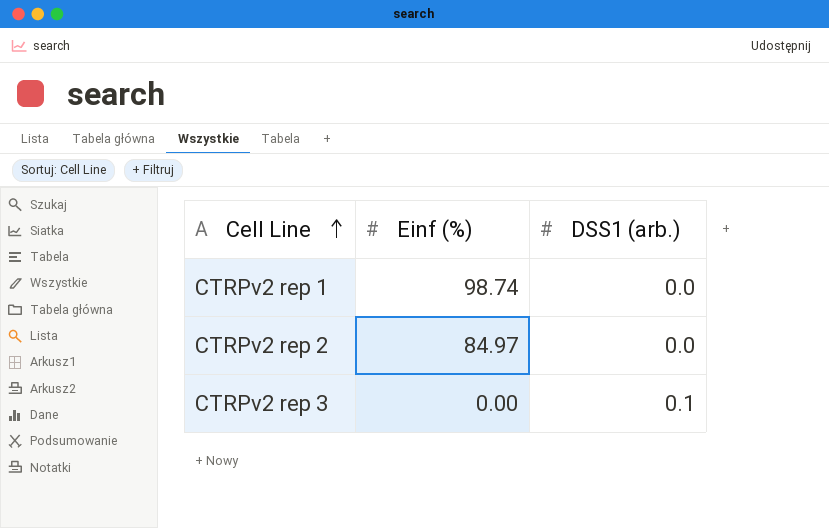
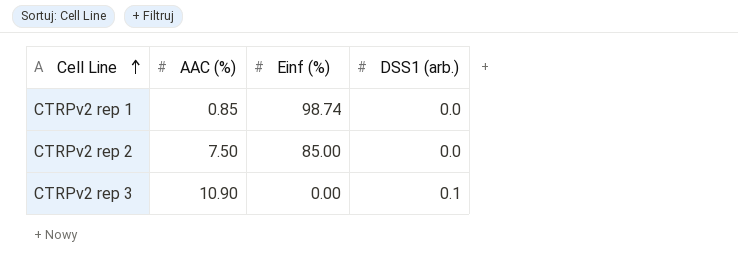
column AAC (%) | position: none -> 2
CTRPv2 rep 2 | Einf (%): 84.97 -> 85.00

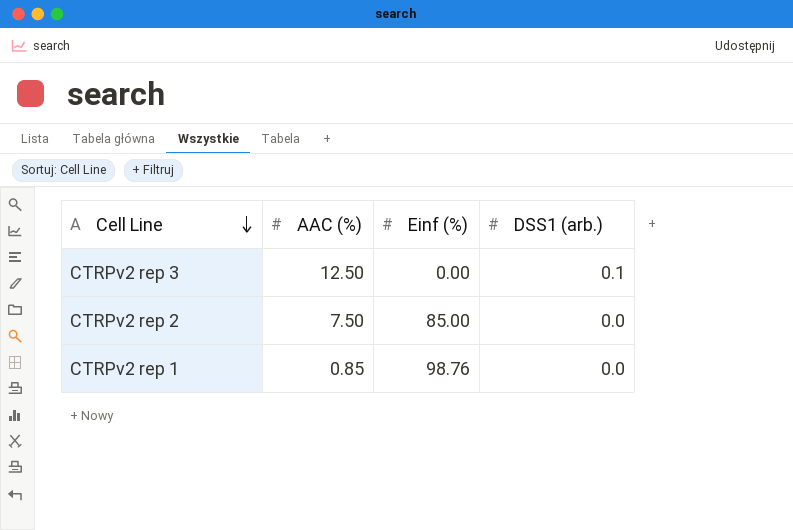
row order: Cell Line ascending -> Cell Line descending
CTRPv2 rep 3 | AAC (%): 10.90 -> 12.50
CTRPv2 rep 1 | Einf (%): 98.74 -> 98.76

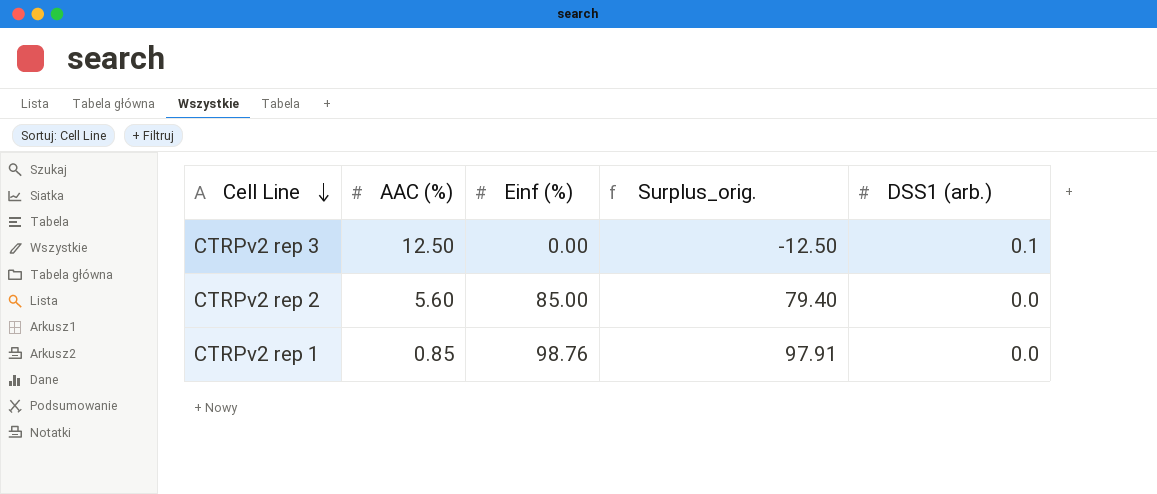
column Surplus_orig. | formula: none -> [Einf (%)] - [AAC (%)]
CTRPv2 rep 2 | AAC (%): 7.50 -> 5.60

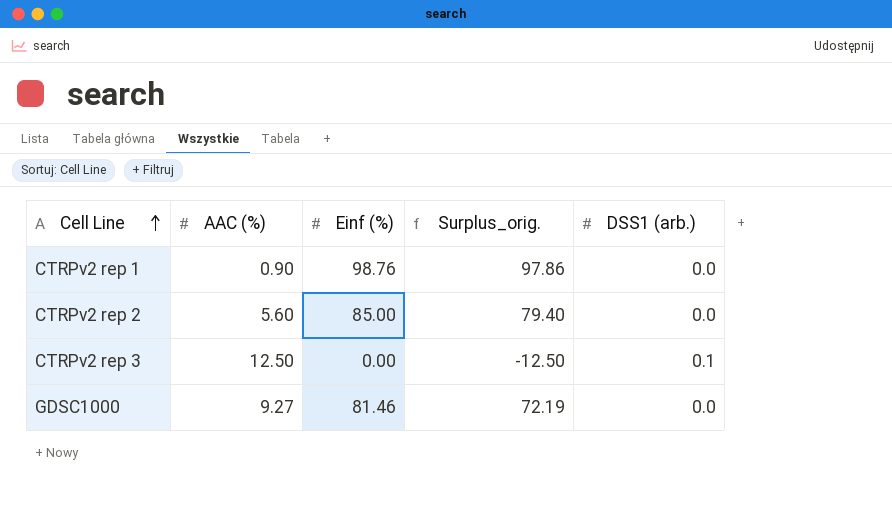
row order: Cell Line descending -> Cell Line ascending
CTRPv2 rep 1 | AAC (%): 0.85 -> 0.90
CTRPv2 rep 1 | Surplus_orig.: 97.91 -> 97.86
row GDSC1000: none -> 9.27 | 81.46 | 72.19 | 0.0

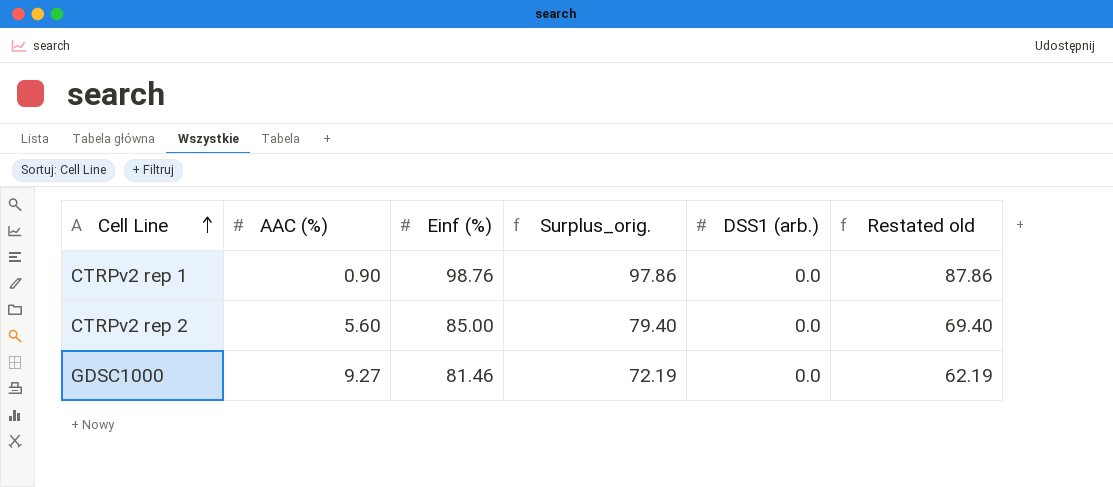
column Restated old | formula: none -> [Surplus_orig.] - 10
row CTRPv2 rep 3: 12.50 | 0.00 | -12.50 | 0.1 -> none

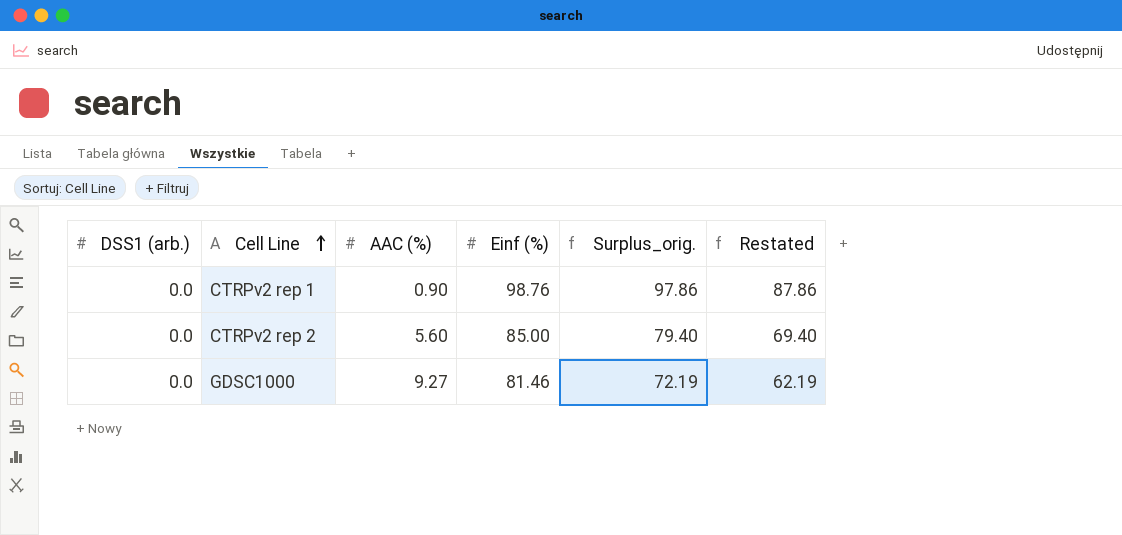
column DSS1 (arb.) | position: 5 -> 1
column name: Restated old -> Restated

